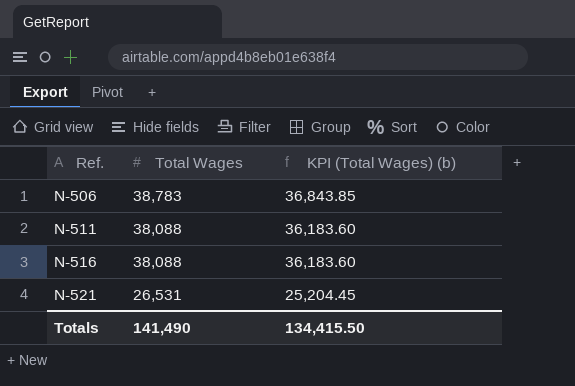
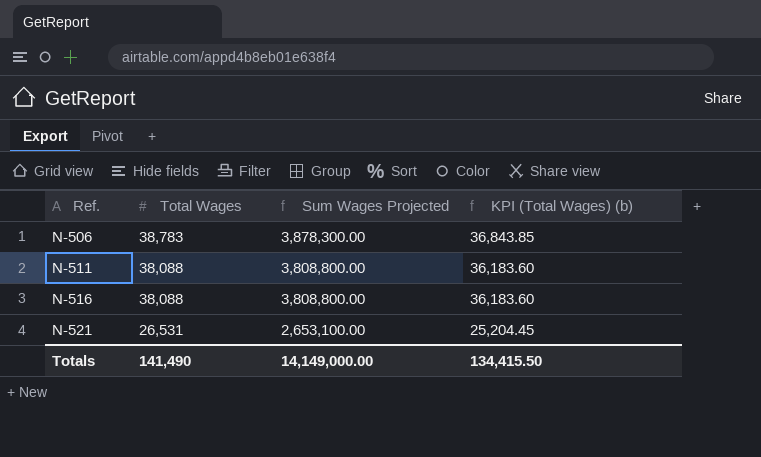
column Sum Wages Projected | formula: none -> [Total Wages] * 100

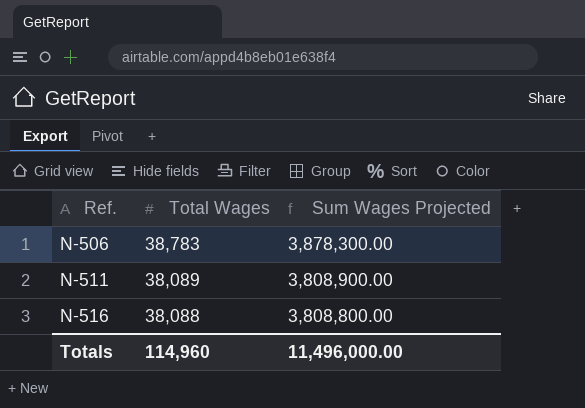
column KPI (Total Wages) (b) | formula: [Total Wages] * 0.95 -> none
row N-521: 26,531 | 2,653,100.00 | 25,204.45 -> none
N-511 | Total Wages: 38,088 -> 38,089
N-511 | Sum Wages Projected: 3,808,800.00 -> 3,808,900.00
Totals | Total Wages: 141,490 -> 114,960
Totals | Sum Wages Projected: 14,149,000.00 -> 11,496,000.00

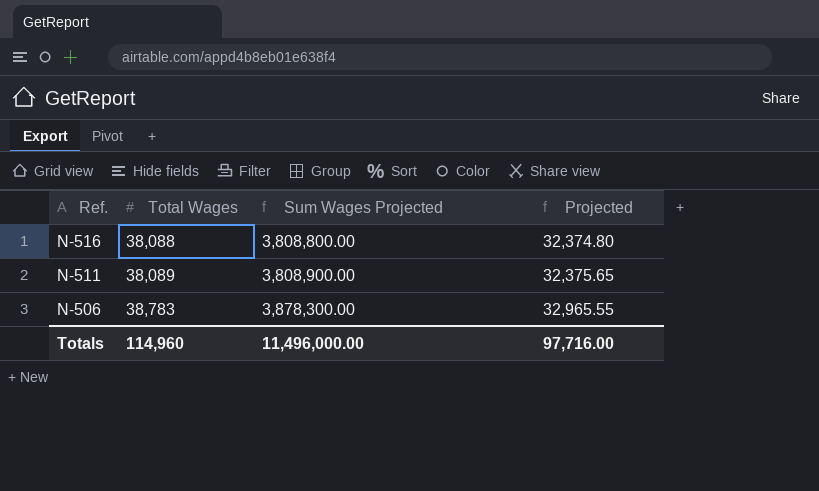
row order: Ref. ascending -> Ref. descending
column Projected | formula: none -> [Total Wages] * 0.85

